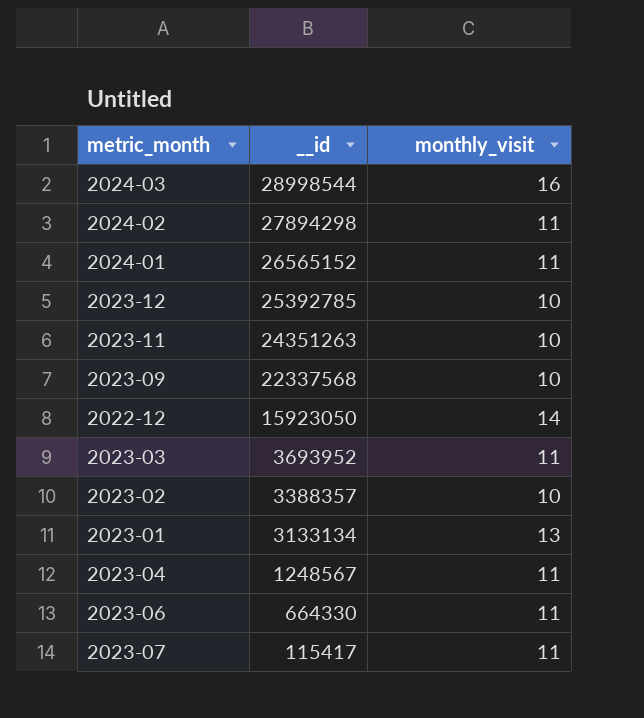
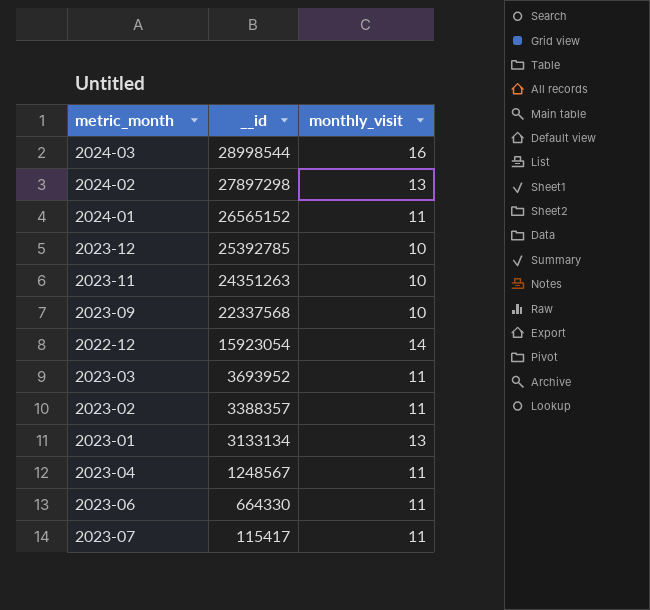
2024-02 | __id: 27894298 -> 27897298
2024-02 | monthly_visit: 11 -> 13
2022-12 | __id: 15923050 -> 15923054
2023-02 | monthly_visit: 10 -> 11

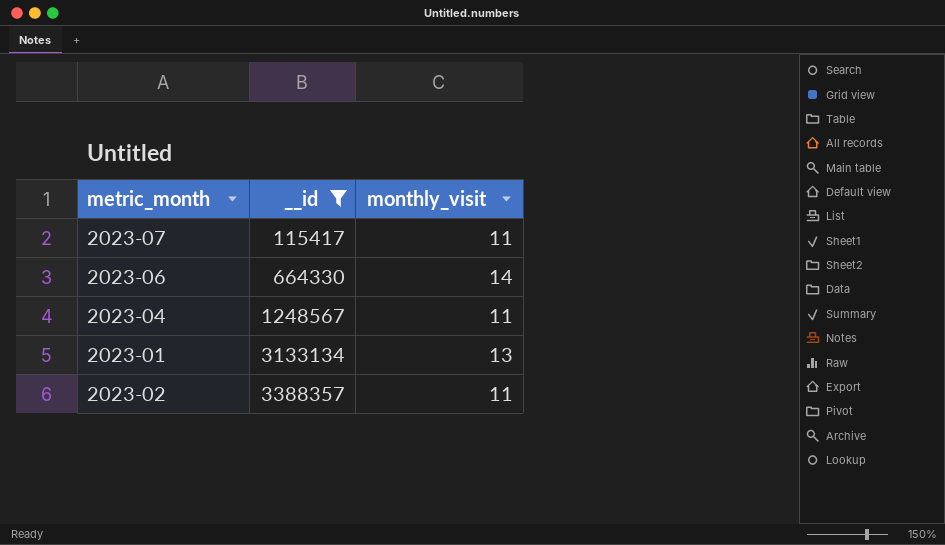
filter: none -> __id <= 3388357
row order: __id descending -> __id ascending
2023-06 | monthly_visit: 11 -> 14

